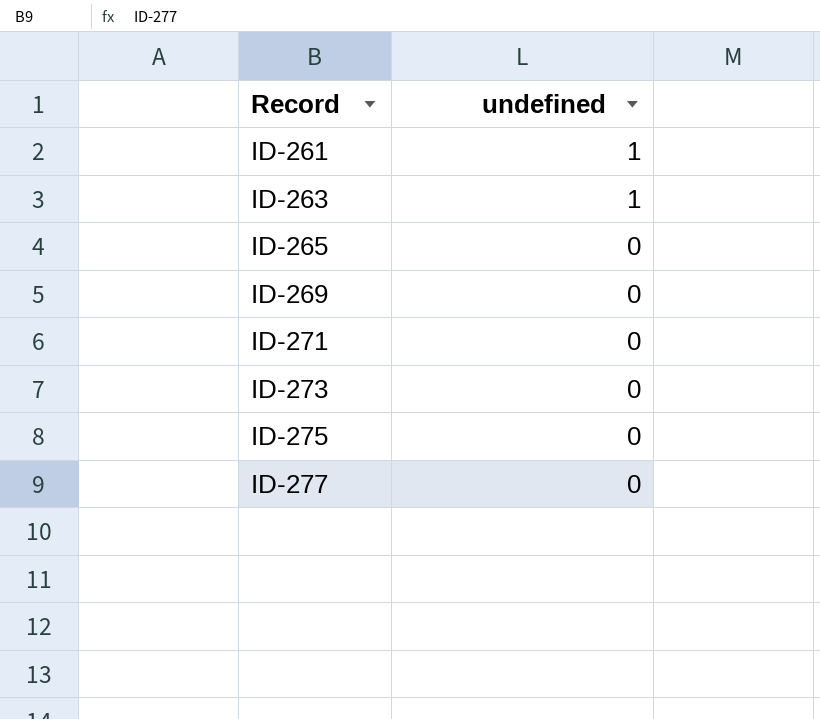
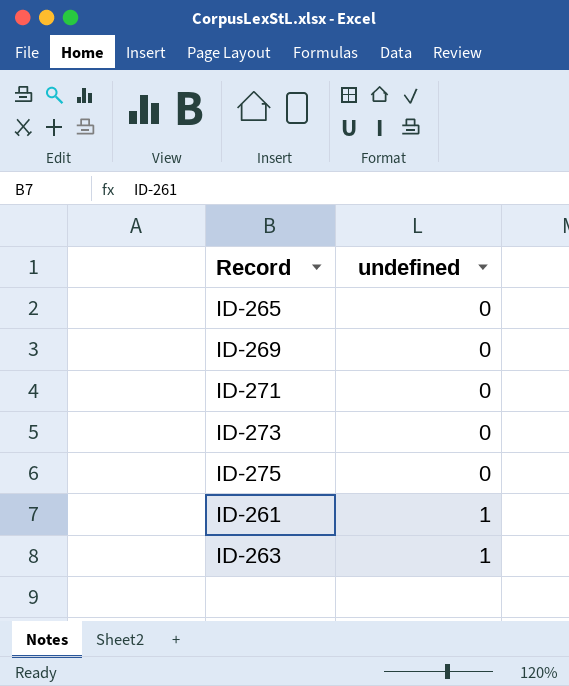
row order: Record ascending -> undefined ascending
row ID-277: 0 -> none

